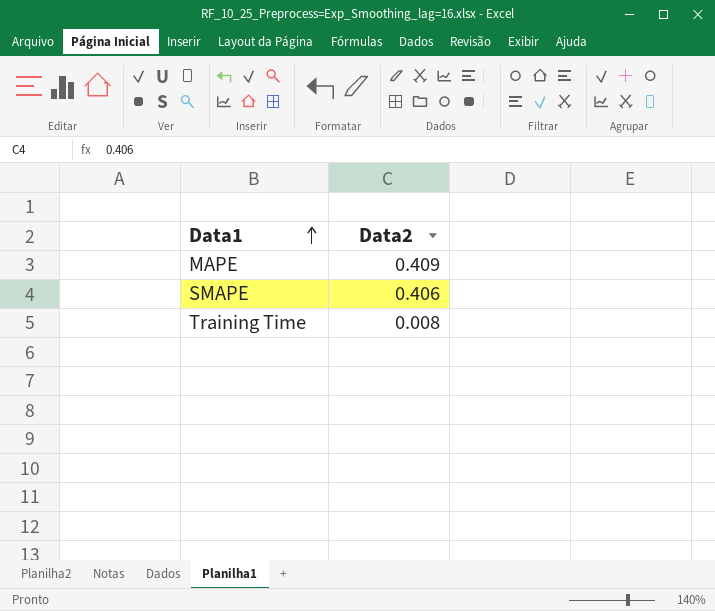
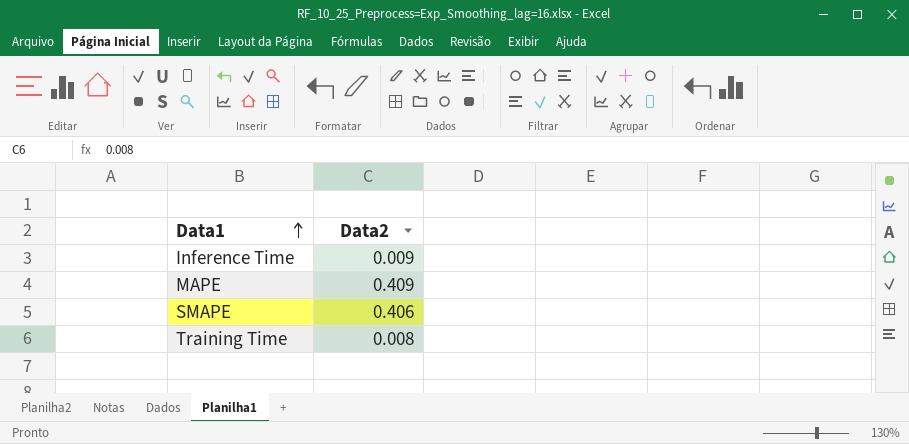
row Inference Time: none -> 0.009

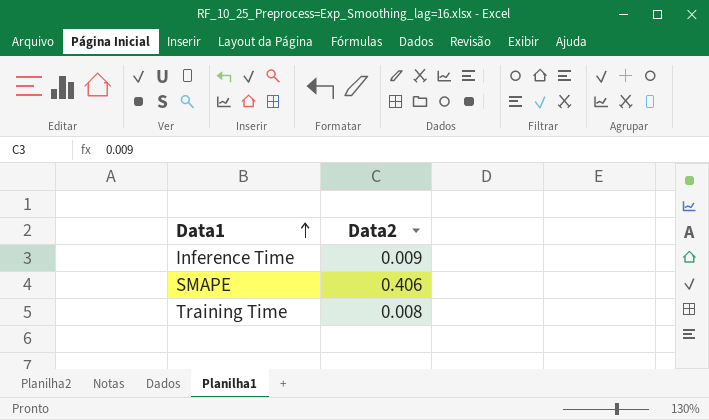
row MAPE: 0.409 -> none

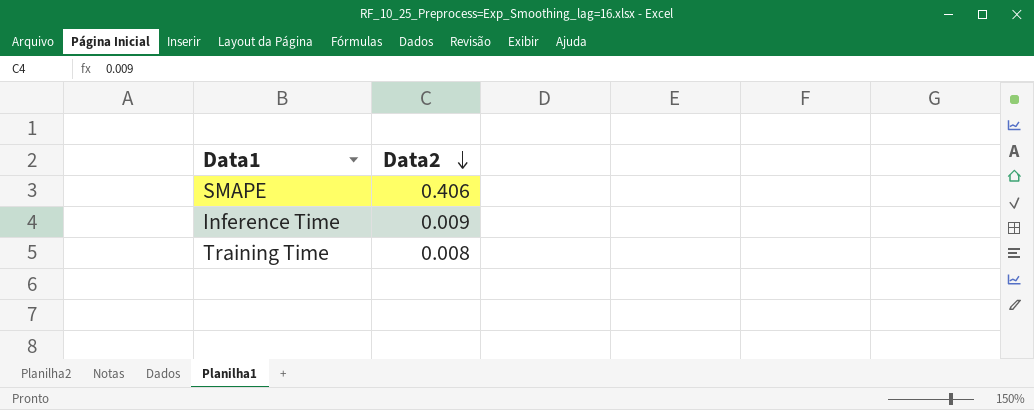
row order: Data1 ascending -> Data2 descending

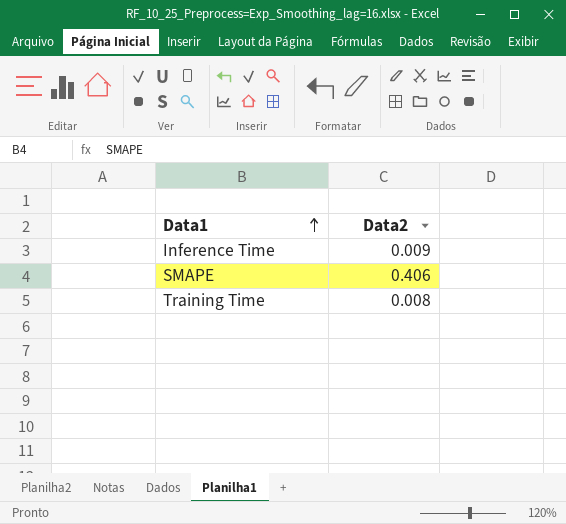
row order: Data2 descending -> Data1 ascending

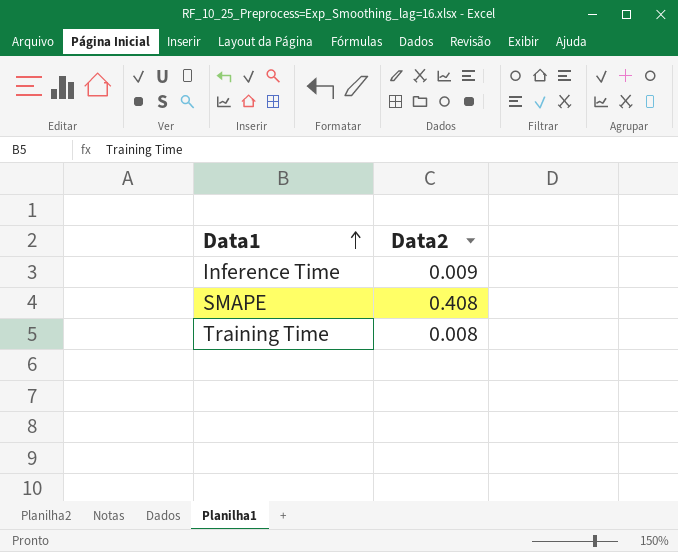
SMAPE | Data2: 0.406 -> 0.408

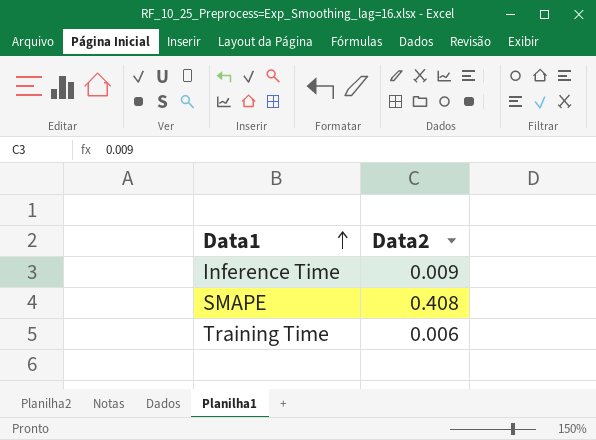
Training Time | Data2: 0.008 -> 0.006

